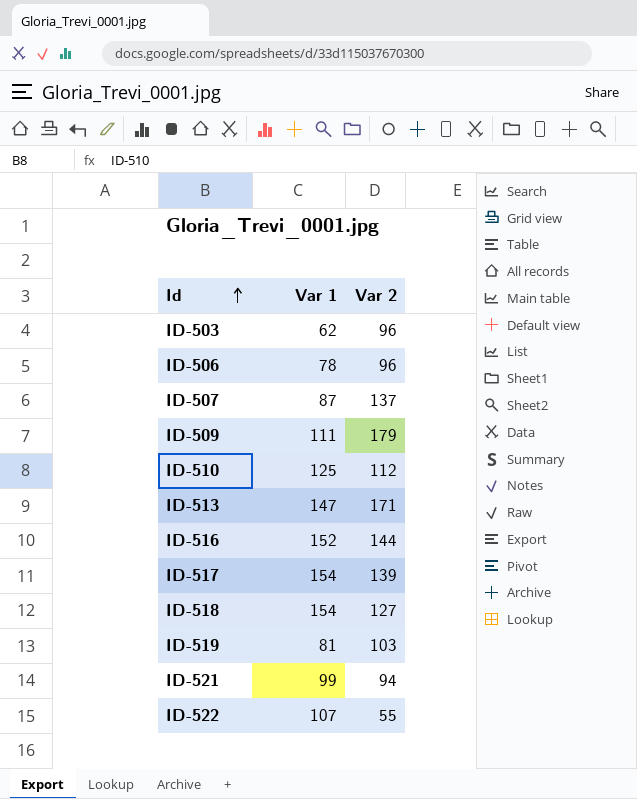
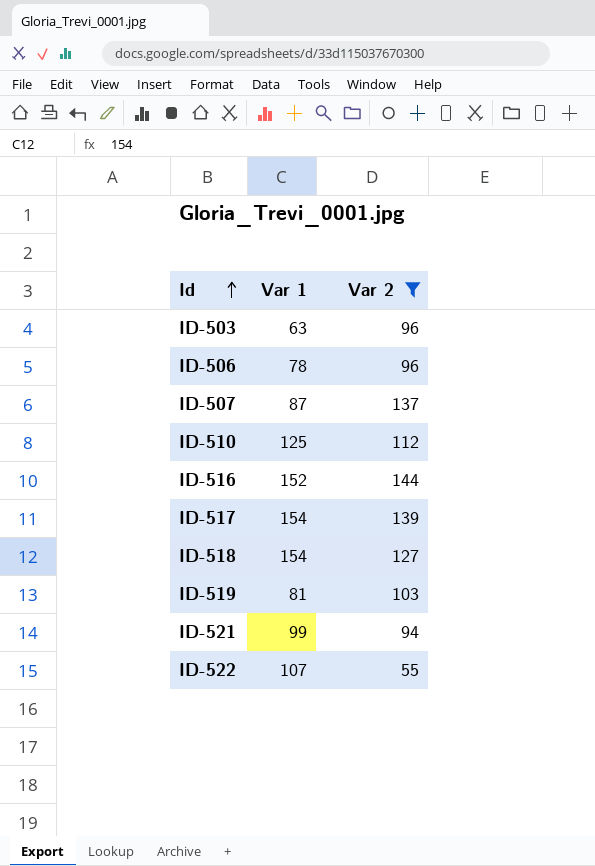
filter: none -> Var 2 <= 144
ID-503 | Var 1: 62 -> 63

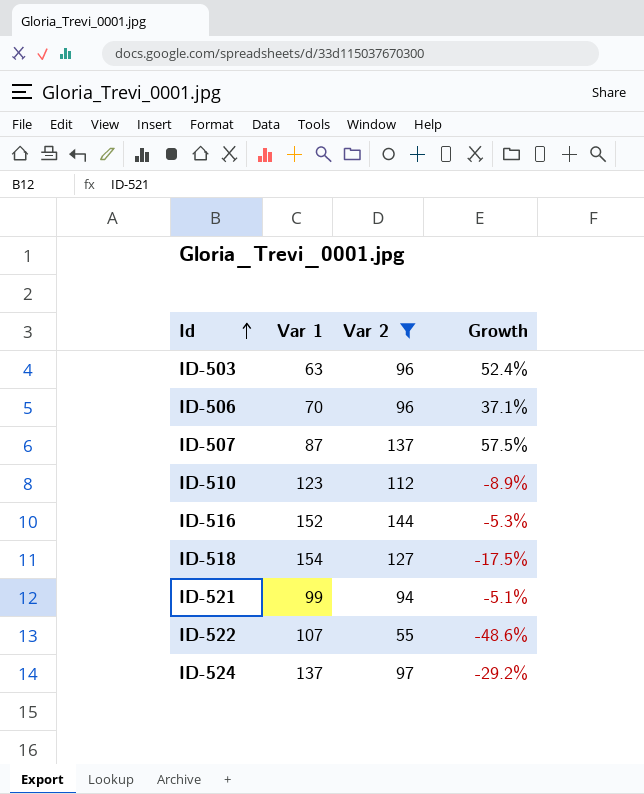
column Growth | formula: none -> ([Var 2] - [Var 1]) / [Var 1]
row ID-517: 154 | 139 -> none
row ID-519: 81 | 103 -> none
ID-506 | Var 1: 78 -> 70
ID-510 | Var 1: 125 -> 123
row ID-524: none -> 137 | 97 | -29.2%

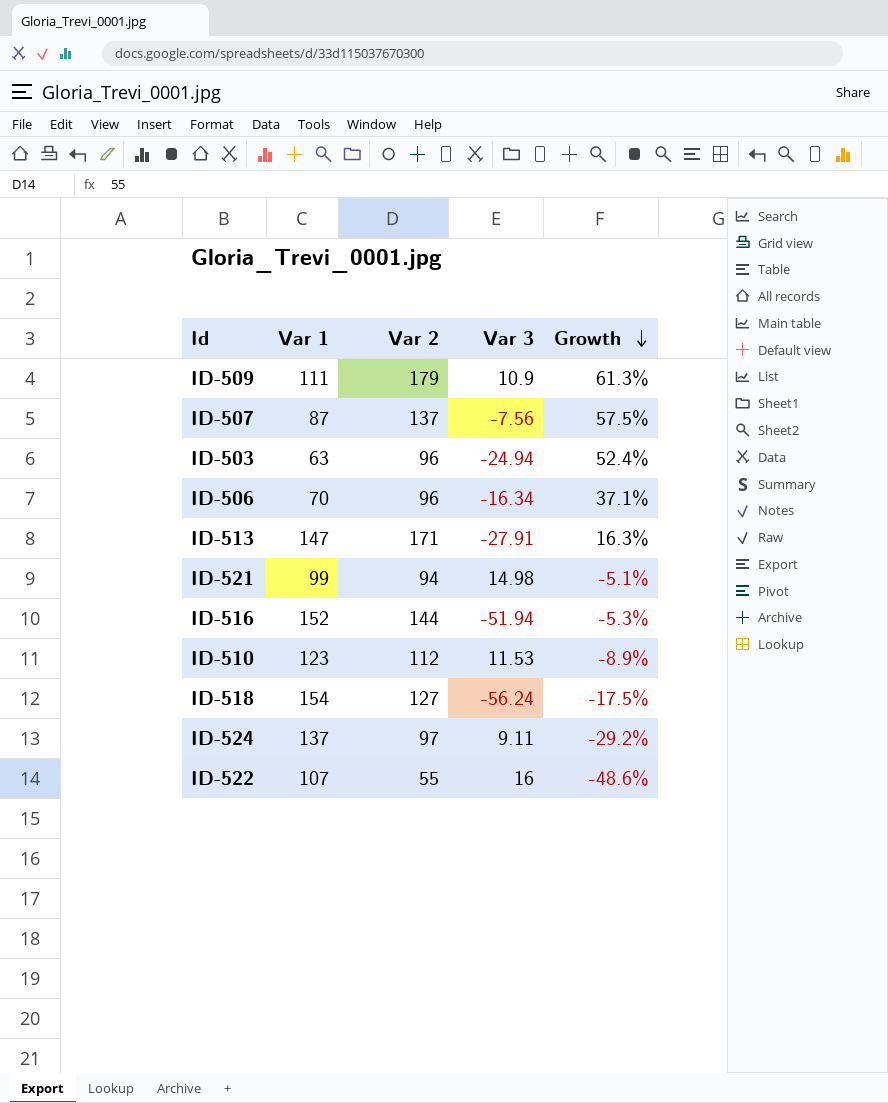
filter: Var 2 <= 144 -> none
row order: Id ascending -> Growth descending
column Var 3 | position: none -> 4

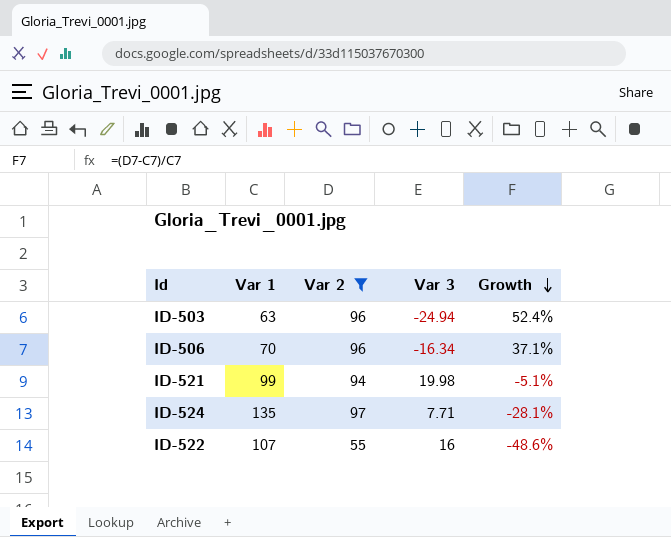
filter: none -> Var 2 <= 97
ID-521 | Var 3: 14.98 -> 19.98
ID-524 | Var 1: 137 -> 135
ID-524 | Var 3: 9.11 -> 7.71
ID-524 | Growth: -29.2% -> -28.1%

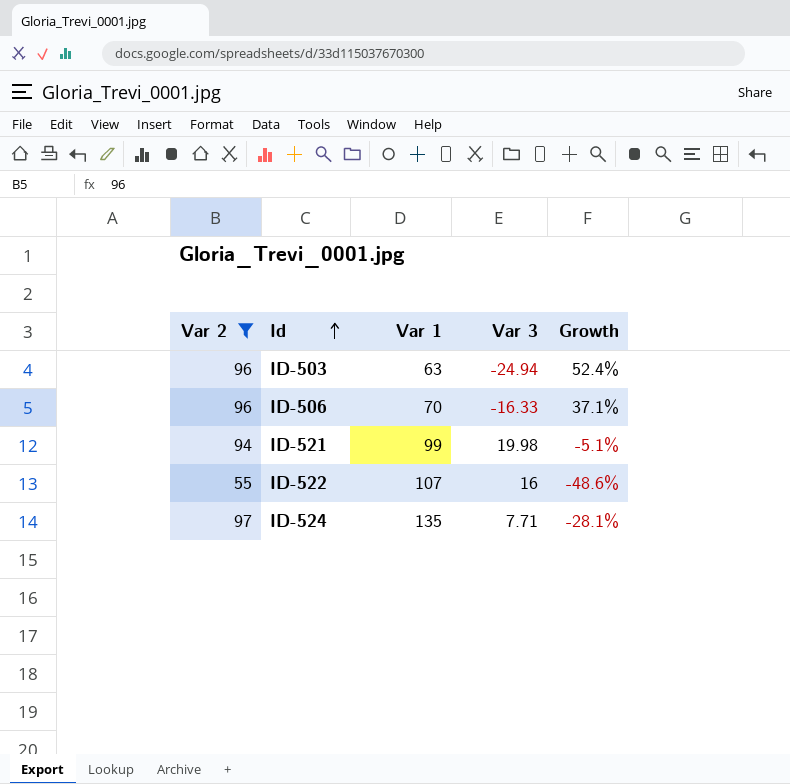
row order: Growth descending -> Id ascending
column Var 2 | position: 3 -> 1
ID-506 | Var 3: -16.34 -> -16.33

